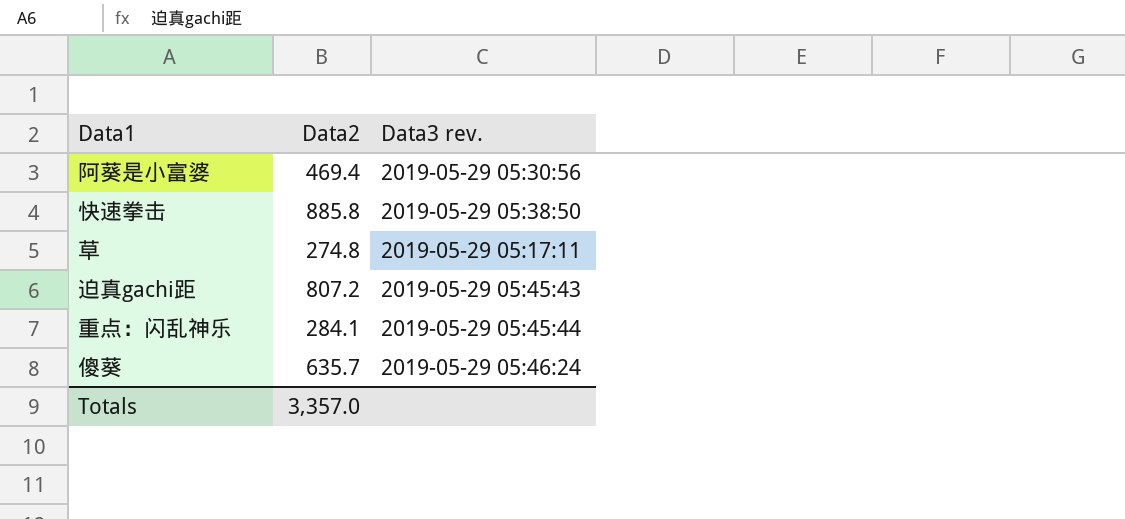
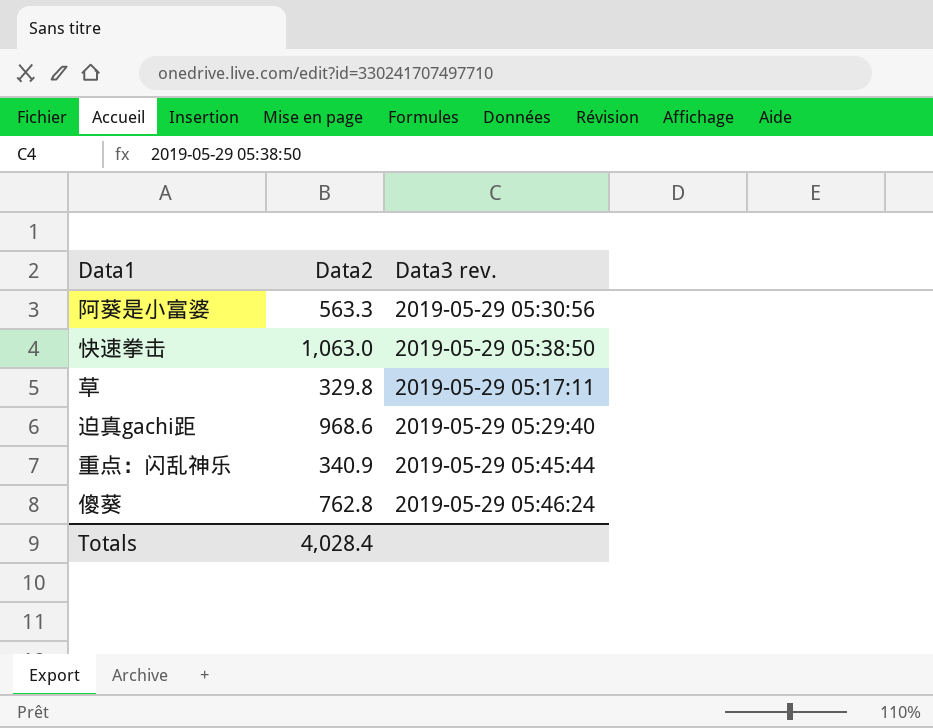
阿葵是小富婆 | Data2: 469.4 -> 563.3
快速拳击 | Data2: 885.8 -> 1,063.0
草 | Data2: 274.8 -> 329.8
迫真gachi距 | Data2: 807.2 -> 968.6
迫真gachi距 | Data3 rev.: 2019-05-29 05:45:43 -> 2019-05-29 05:29:40
重点：闪乱神乐 | Data2: 284.1 -> 340.9
傻葵 | Data2: 635.7 -> 762.8
Totals | Data2: 3,357.0 -> 4,028.4

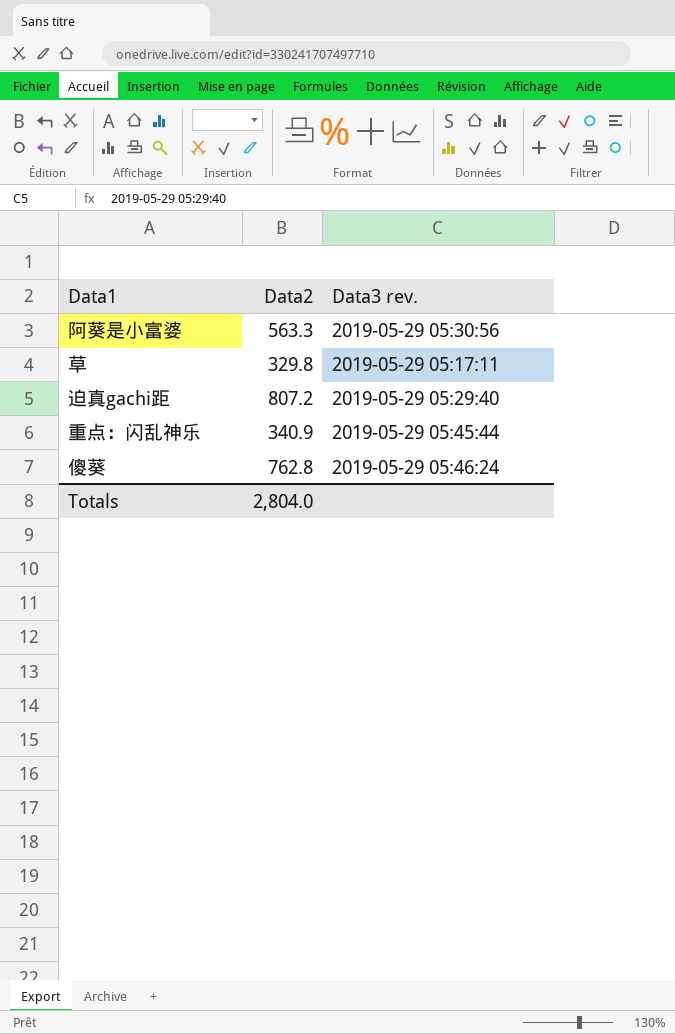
row 快速拳击: 1,063.0 | 2019-05-29 05:38:50 -> none
迫真gachi距 | Data2: 968.6 -> 807.2
Totals | Data2: 4,028.4 -> 2,804.0

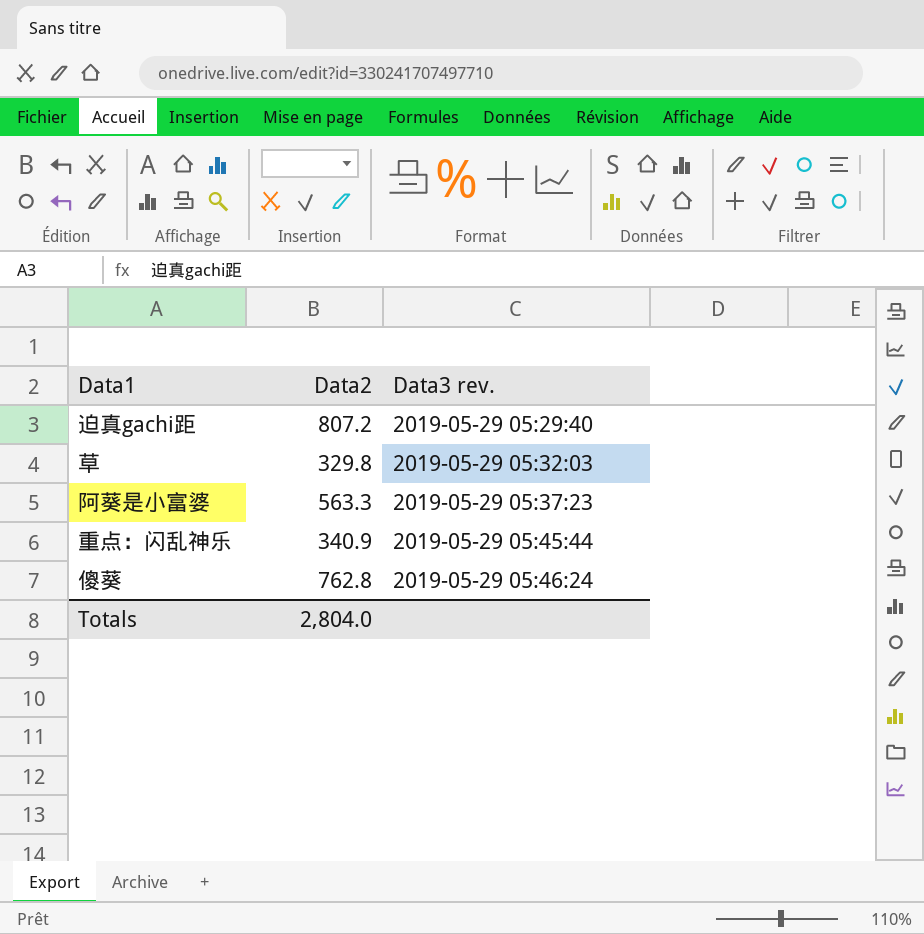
row order: none -> Data3 rev. ascending
草 | Data3 rev.: 2019-05-29 05:17:11 -> 2019-05-29 05:32:03
阿葵是小富婆 | Data3 rev.: 2019-05-29 05:30:56 -> 2019-05-29 05:37:23

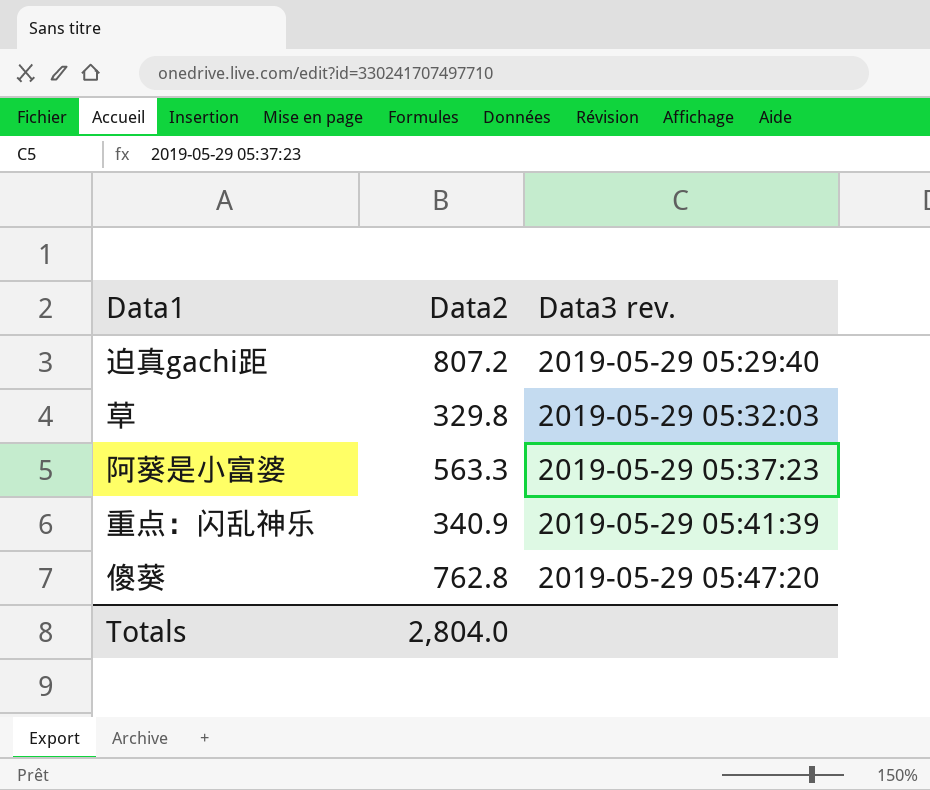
重点：闪乱神乐 | Data3 rev.: 2019-05-29 05:45:44 -> 2019-05-29 05:41:39
傻葵 | Data3 rev.: 2019-05-29 05:46:24 -> 2019-05-29 05:47:20

